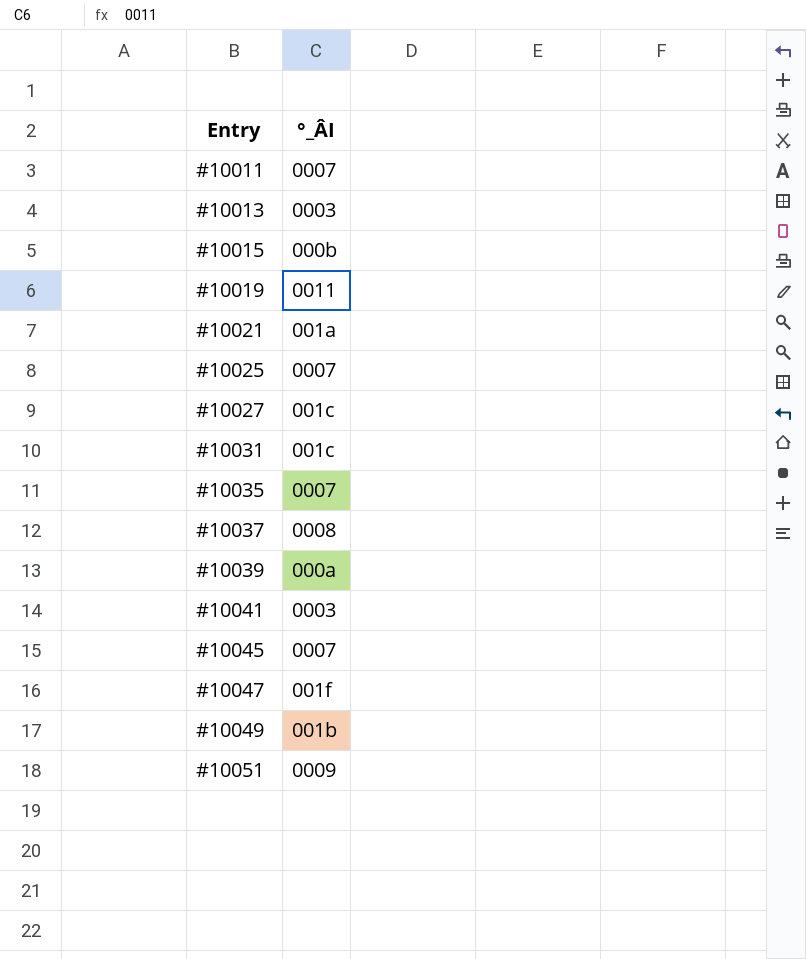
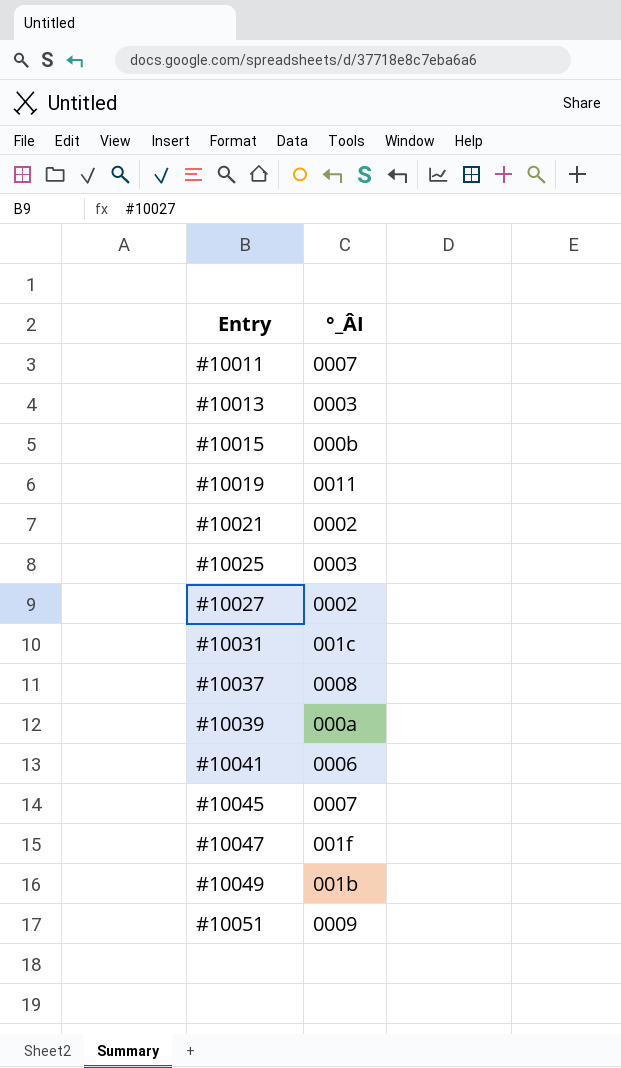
row #10035: 0007 -> none
#10021 | °_ÂI: 001a -> 0002
#10025 | °_ÂI: 0007 -> 0003
#10027 | °_ÂI: 001c -> 0002
#10041 | °_ÂI: 0003 -> 0006

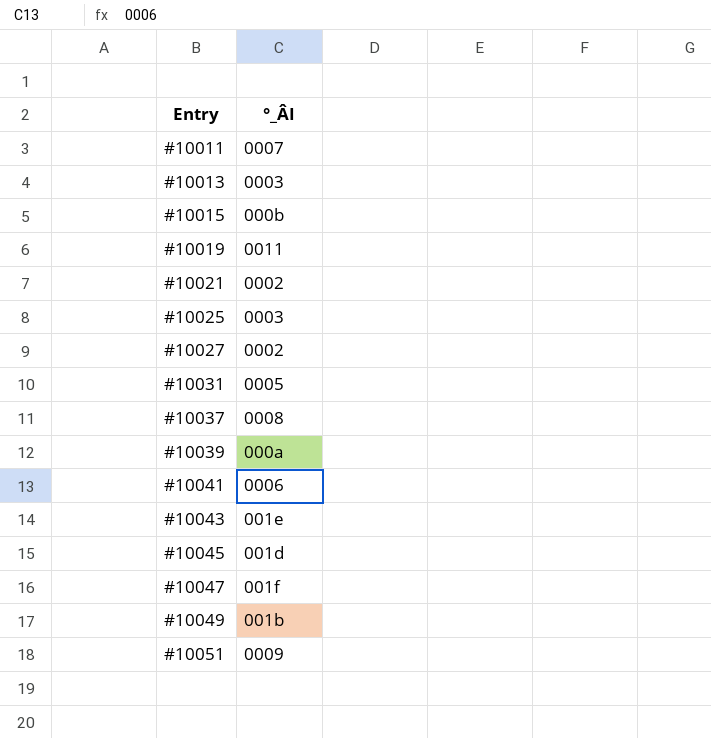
#10031 | °_ÂI: 001c -> 0005
row #10043: none -> 001e
#10045 | °_ÂI: 0007 -> 001d

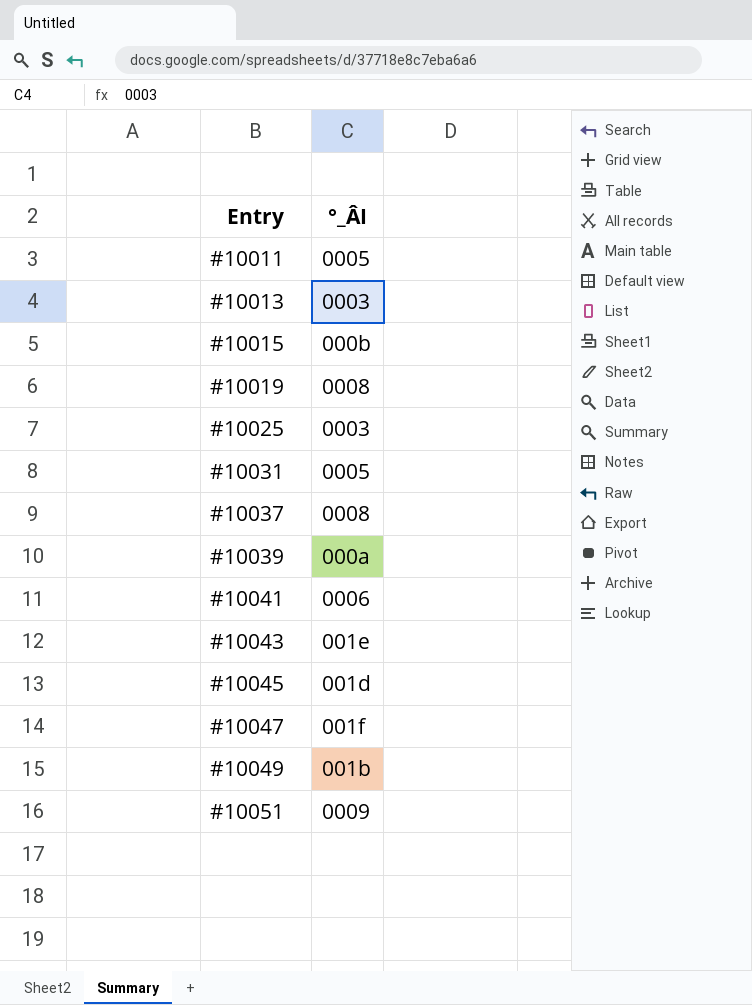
row #10021: 0002 -> none
row #10027: 0002 -> none
#10011 | °_ÂI: 0007 -> 0005
#10019 | °_ÂI: 0011 -> 0008

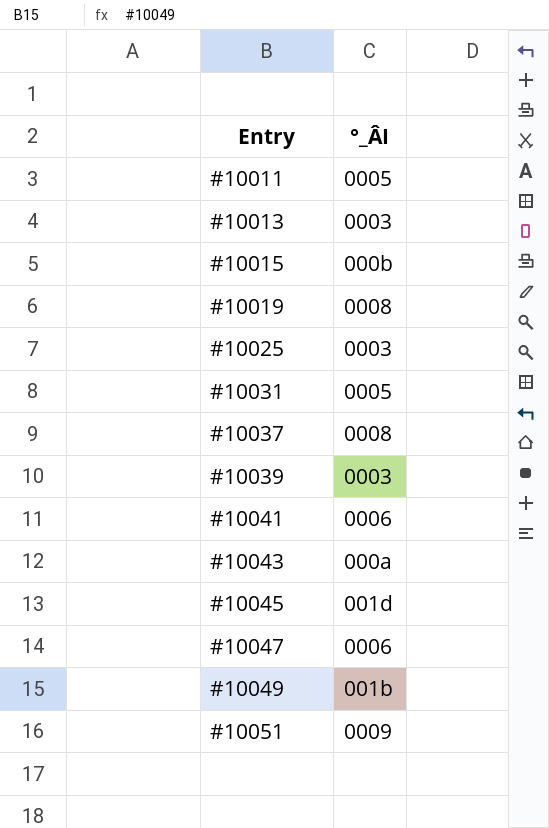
#10039 | °_ÂI: 000a -> 0003
#10043 | °_ÂI: 001e -> 000a
#10047 | °_ÂI: 001f -> 0006

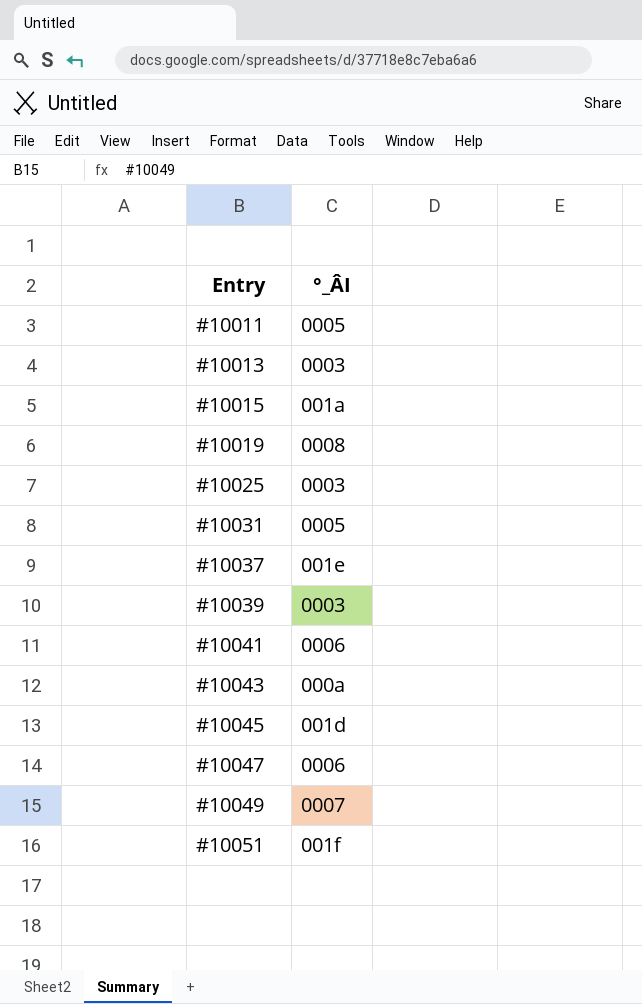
#10015 | °_ÂI: 000b -> 001a
#10037 | °_ÂI: 0008 -> 001e
#10049 | °_ÂI: 001b -> 0007
#10051 | °_ÂI: 0009 -> 001f

